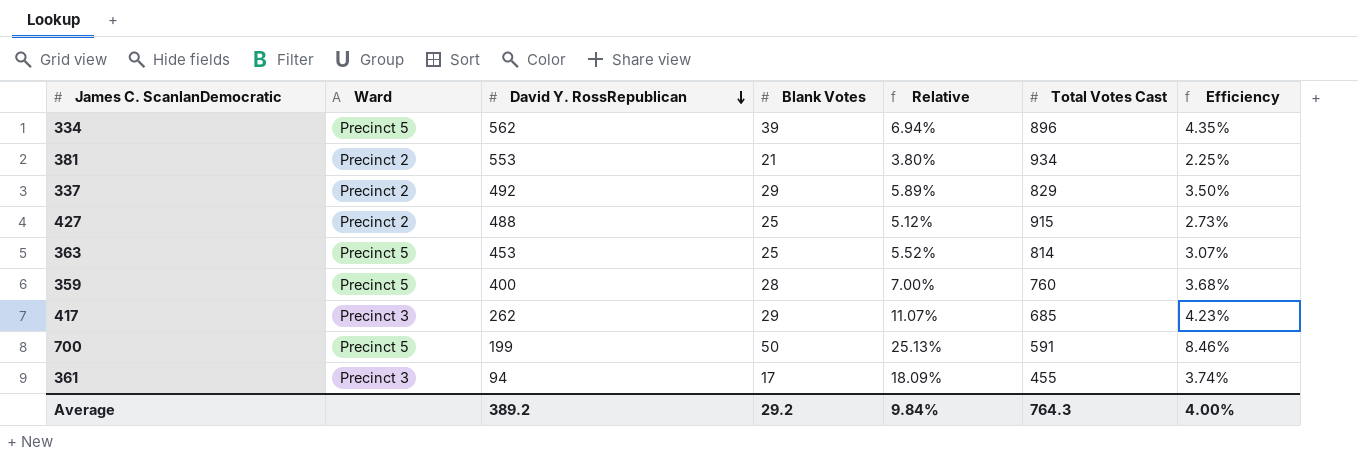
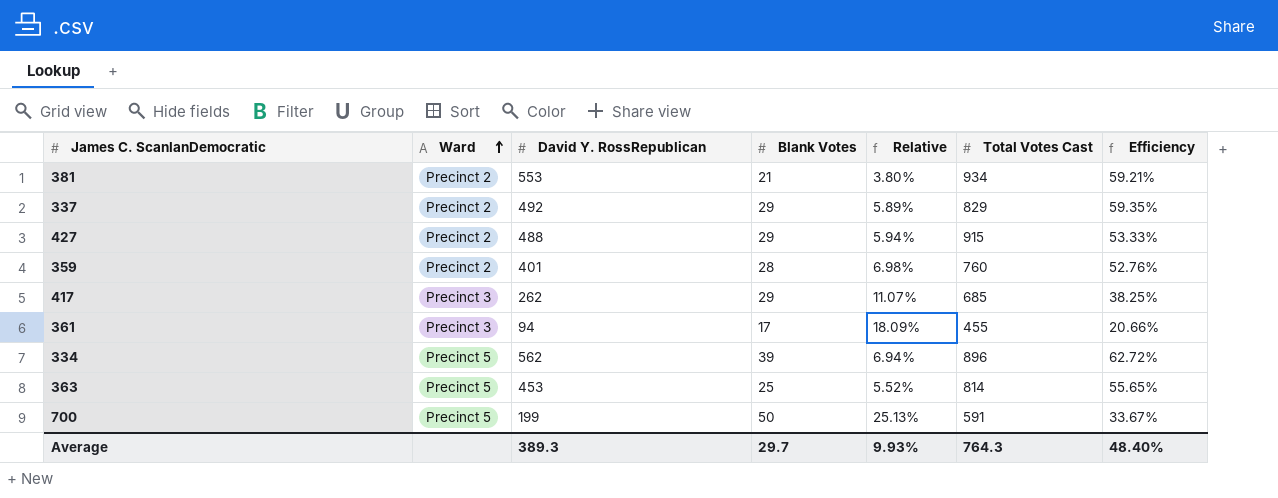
row order: David Y. RossRepublican descending -> Ward ascending
column Efficiency | formula: [Blank Votes] / [Total Votes Cast] -> [David Y. RossRepublican] / [Total Votes Cast]
427 | Blank Votes: 25 -> 29
427 | Relative: 5.12% -> 5.94%
359 | Ward: Precinct 5 -> Precinct 2
359 | David Y. RossRepublican: 400 -> 401
359 | Relative: 7.00% -> 6.98%
Average | David Y. RossRepublican: 389.2 -> 389.3
Average | Blank Votes: 29.2 -> 29.7
Average | Relative: 9.84% -> 9.93%
Average | Efficiency: 4.00% -> 48.40%

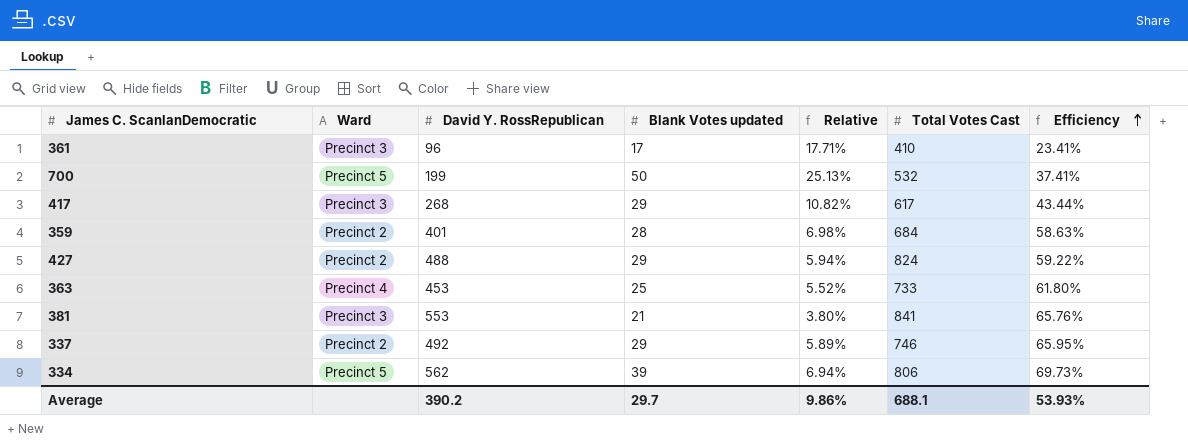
row order: Ward ascending -> Efficiency ascending
column name: Blank Votes -> Blank Votes updated
361 | David Y. RossRepublican: 94 -> 96
361 | Relative: 18.09% -> 17.71%
361 | Total Votes Cast: 455 -> 410
361 | Efficiency: 20.66% -> 23.41%
700 | Total Votes Cast: 591 -> 532
700 | Efficiency: 33.67% -> 37.41%
417 | David Y. RossRepublican: 262 -> 268
417 | Relative: 11.07% -> 10.82%
417 | Total Votes Cast: 685 -> 617
417 | Efficiency: 38.25% -> 43.44%
359 | Total Votes Cast: 760 -> 684
359 | Efficiency: 52.76% -> 58.63%
427 | Total Votes Cast: 915 -> 824
427 | Efficiency: 53.33% -> 59.22%
363 | Ward: Precinct 5 -> Precinct 4
363 | Total Votes Cast: 814 -> 733
363 | Efficiency: 55.65% -> 61.80%
381 | Ward: Precinct 2 -> Precinct 3
381 | Total Votes Cast: 934 -> 841
381 | Efficiency: 59.21% -> 65.76%
337 | Total Votes Cast: 829 -> 746
337 | Efficiency: 59.35% -> 65.95%
334 | Total Votes Cast: 896 -> 806
334 | Efficiency: 62.72% -> 69.73%
Average | David Y. RossRepublican: 389.3 -> 390.2
Average | Relative: 9.93% -> 9.86%
Average | Total Votes Cast: 764.3 -> 688.1
Average | Efficiency: 48.40% -> 53.93%

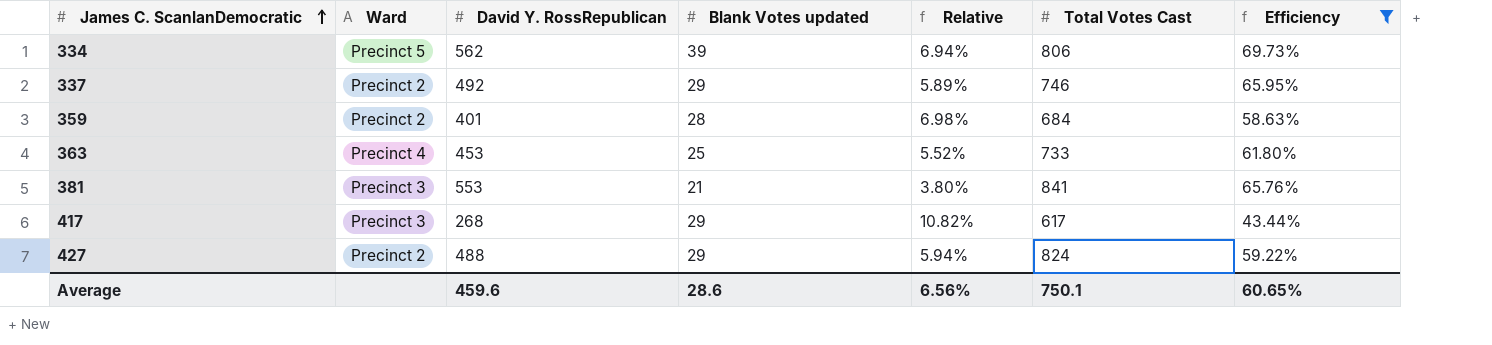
filter: none -> Efficiency >= 43.44%
row order: Efficiency ascending -> James C. ScanlanDemocratic ascending
Average | David Y. RossRepublican: 390.2 -> 459.6
Average | Blank Votes updated: 29.7 -> 28.6
Average | Relative: 9.86% -> 6.56%
Average | Total Votes Cast: 688.1 -> 750.1
Average | Efficiency: 53.93% -> 60.65%

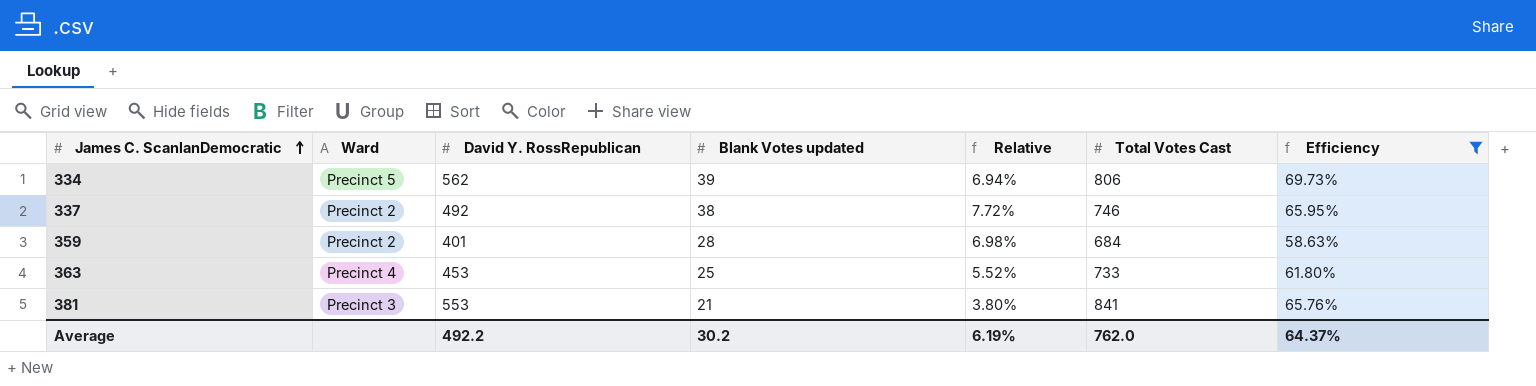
row 417: Precinct 3 | 268 | 29 | 10.82% | 617 | 43.44% -> none
row 427: Precinct 2 | 488 | 29 | 5.94% | 824 | 59.22% -> none
337 | Blank Votes updated: 29 -> 38
337 | Relative: 5.89% -> 7.72%
Average | David Y. RossRepublican: 459.6 -> 492.2
Average | Blank Votes updated: 28.6 -> 30.2
Average | Relative: 6.56% -> 6.19%
Average | Total Votes Cast: 750.1 -> 762.0
Average | Efficiency: 60.65% -> 64.37%

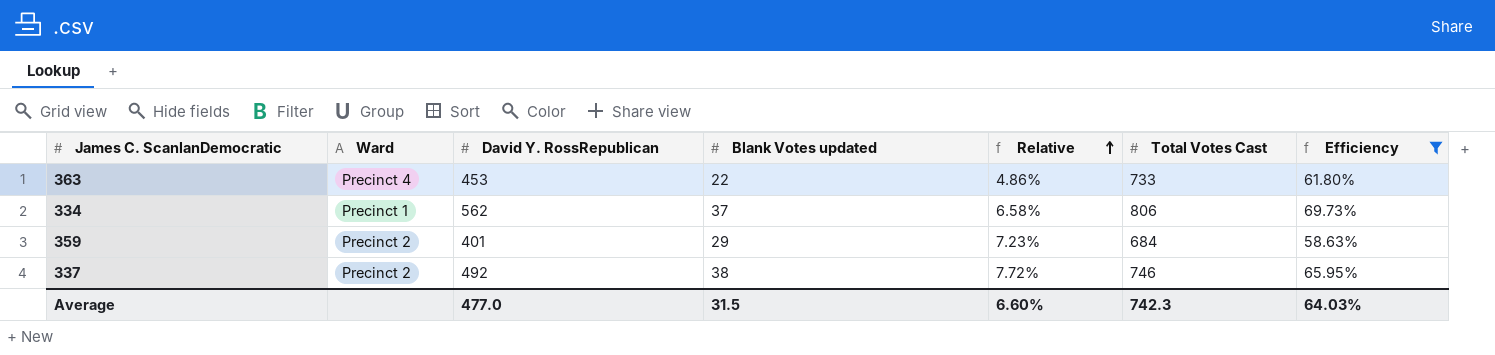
row order: James C. ScanlanDemocratic ascending -> Relative ascending
row 381: Precinct 3 | 553 | 21 | 3.80% | 841 | 65.76% -> none
363 | Blank Votes updated: 25 -> 22
363 | Relative: 5.52% -> 4.86%
334 | Ward: Precinct 5 -> Precinct 1
334 | Blank Votes updated: 39 -> 37
334 | Relative: 6.94% -> 6.58%
359 | Blank Votes updated: 28 -> 29
359 | Relative: 6.98% -> 7.23%
Average | David Y. RossRepublican: 492.2 -> 477.0
Average | Blank Votes updated: 30.2 -> 31.5
Average | Relative: 6.19% -> 6.60%
Average | Total Votes Cast: 762.0 -> 742.3
Average | Efficiency: 64.37% -> 64.03%

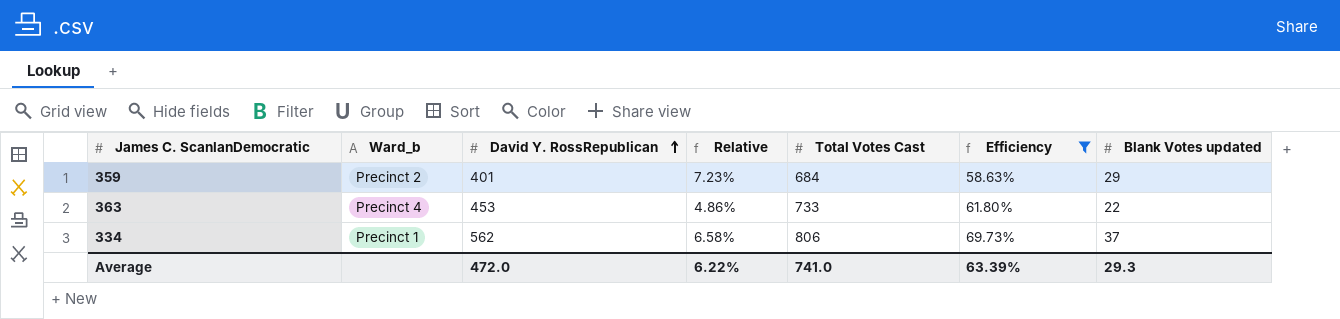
row order: Relative ascending -> David Y. RossRepublican ascending
column name: Ward -> Ward_b
column Blank Votes updated | position: 4 -> 7
row 337: Precinct 2 | 492 | 38 | 7.72% | 746 | 65.95% -> none
Average | David Y. RossRepublican: 477.0 -> 472.0
Average | Relative: 6.60% -> 6.22%
Average | Total Votes Cast: 742.3 -> 741.0
Average | Efficiency: 64.03% -> 63.39%
Average | Blank Votes updated: 31.5 -> 29.3

